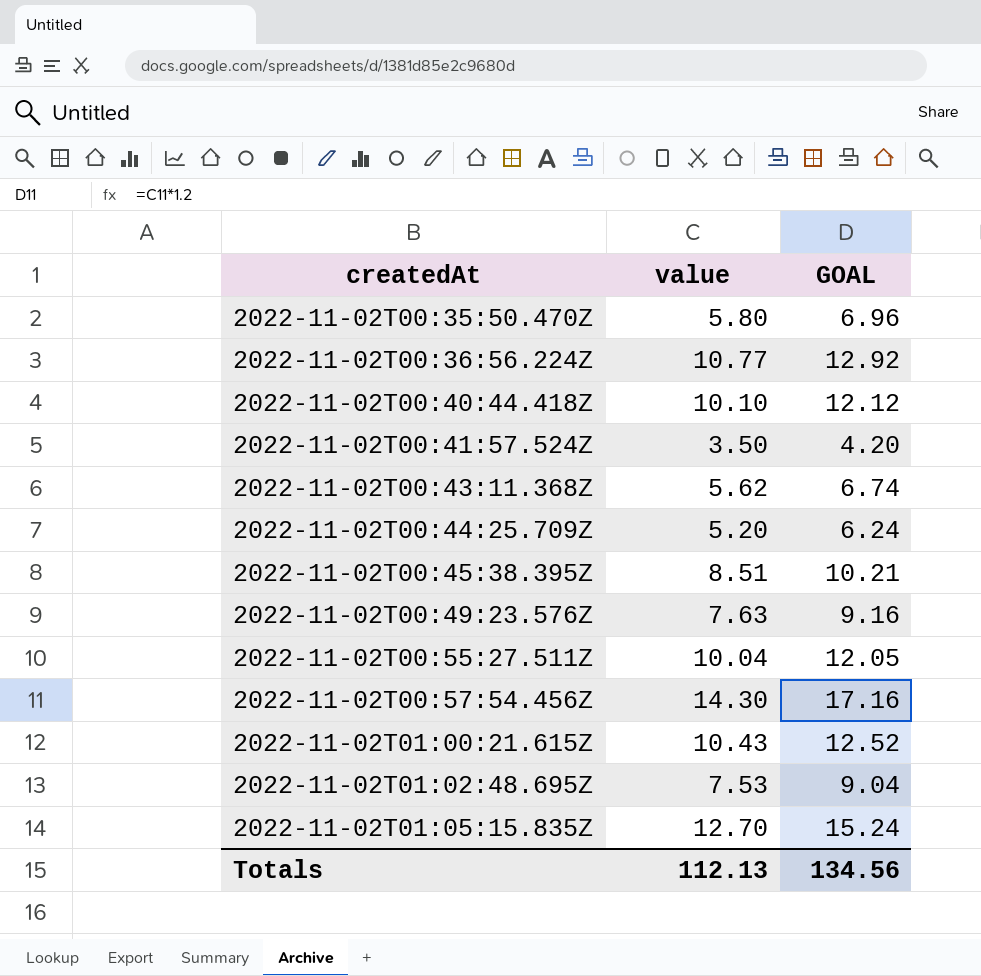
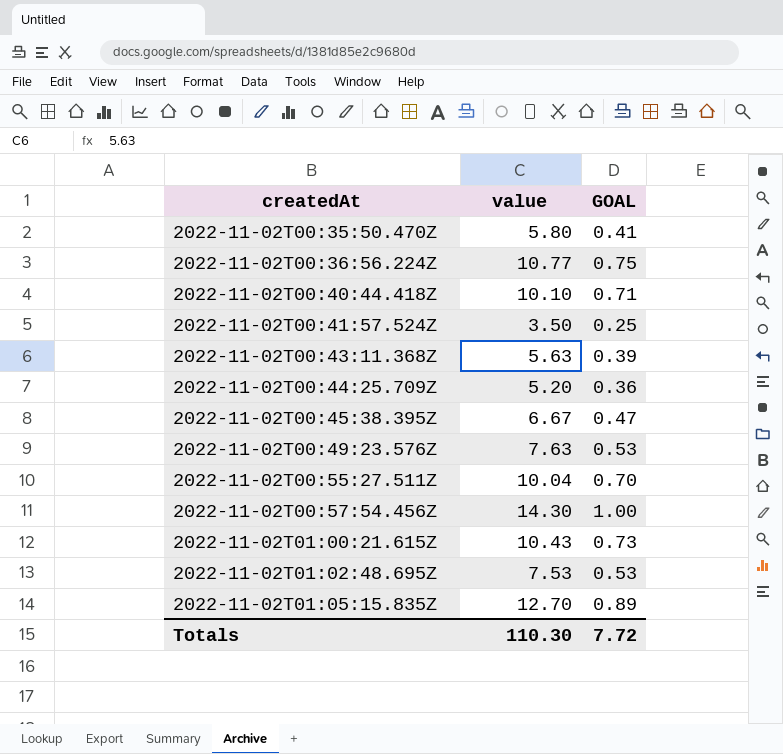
column GOAL | formula: [value] * 1.2 -> [value] * 0.07
2022-11-02T00:43:11.368Z | value: 5.62 -> 5.63
2022-11-02T00:45:38.395Z | value: 8.51 -> 6.67
Totals | value: 112.13 -> 110.30
Totals | GOAL: 134.56 -> 7.72

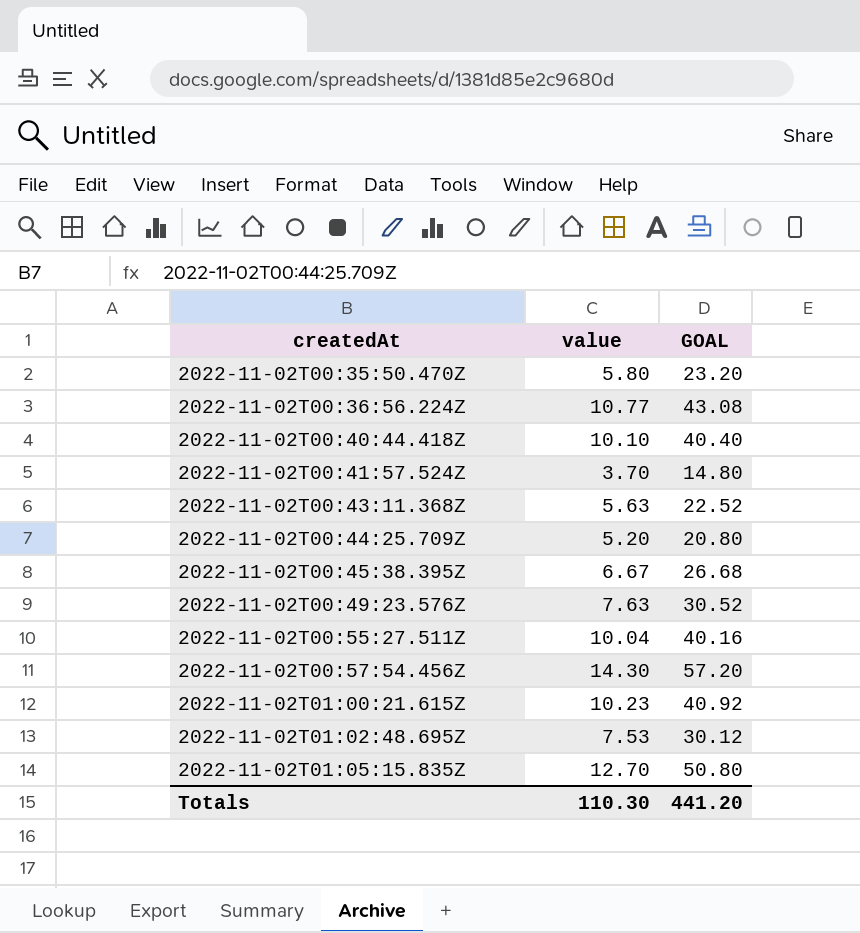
column GOAL | formula: [value] * 0.07 -> [value] * 4
2022-11-02T00:41:57.524Z | value: 3.50 -> 3.70
2022-11-02T01:00:21.615Z | value: 10.43 -> 10.23
Totals | GOAL: 7.72 -> 441.20

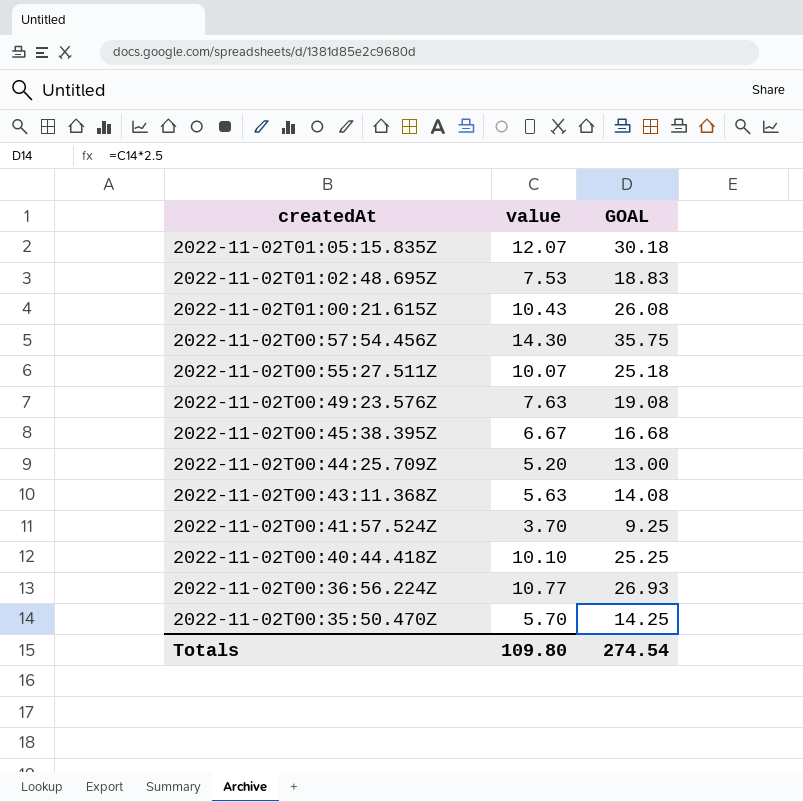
row order: createdAt ascending -> createdAt descending
column GOAL | formula: [value] * 4 -> [value] * 2.5
2022-11-02T01:05:15.835Z | value: 12.70 -> 12.07
2022-11-02T01:00:21.615Z | value: 10.23 -> 10.43
2022-11-02T00:55:27.511Z | value: 10.04 -> 10.07
2022-11-02T00:35:50.470Z | value: 5.80 -> 5.70
Totals | value: 110.30 -> 109.80
Totals | GOAL: 441.20 -> 274.54

